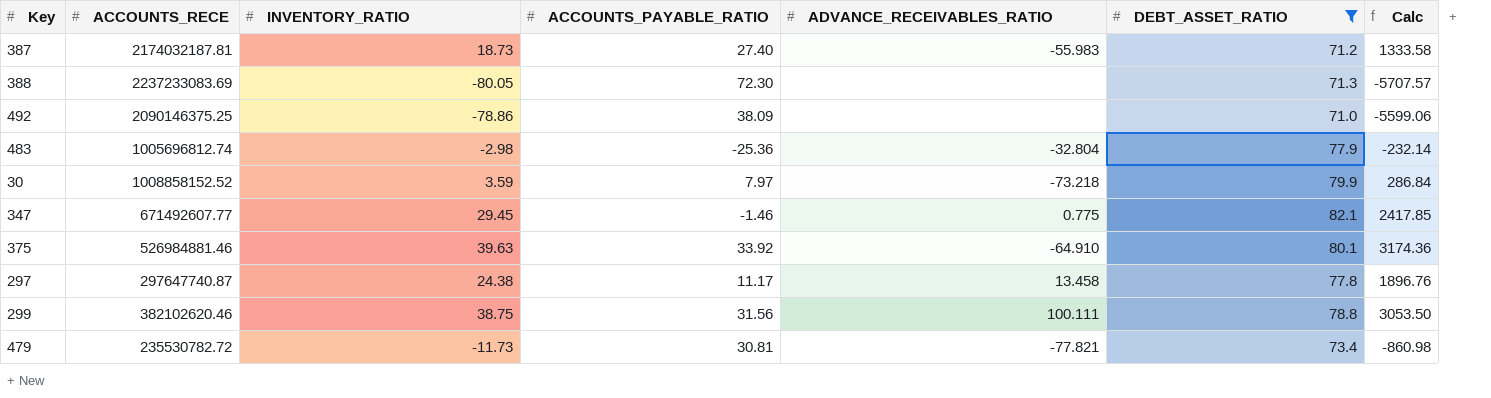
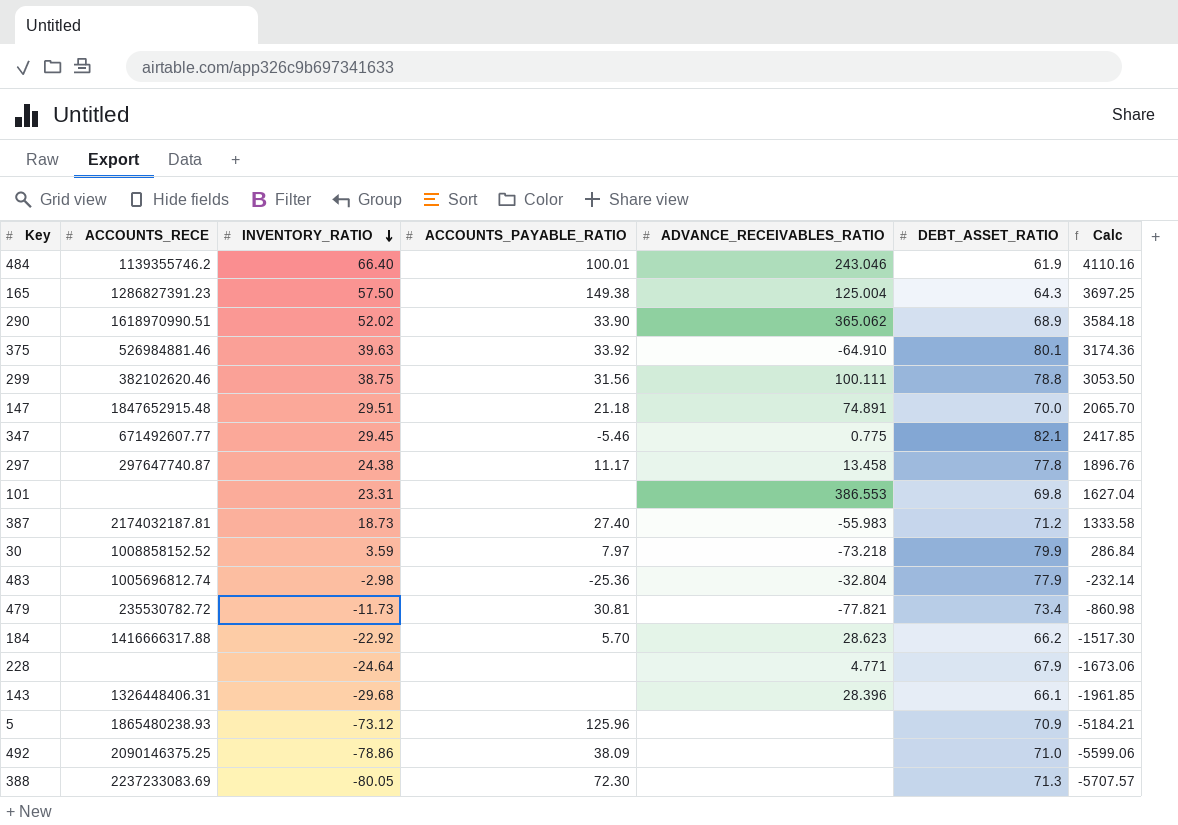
filter: DEBT_ASSET_RATIO >= 71.0 -> none
row order: none -> INVENTORY_RATIO descending
347 | ACCOUNTS_PAYABLE_RATIO: -1.46 -> -5.46

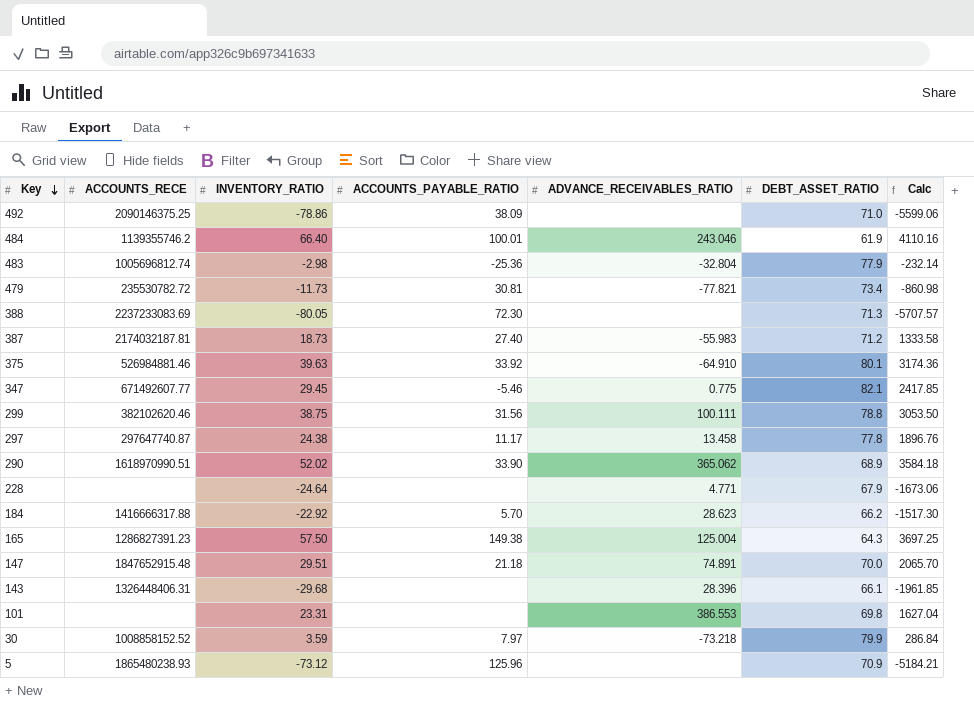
row order: INVENTORY_RATIO descending -> Key descending

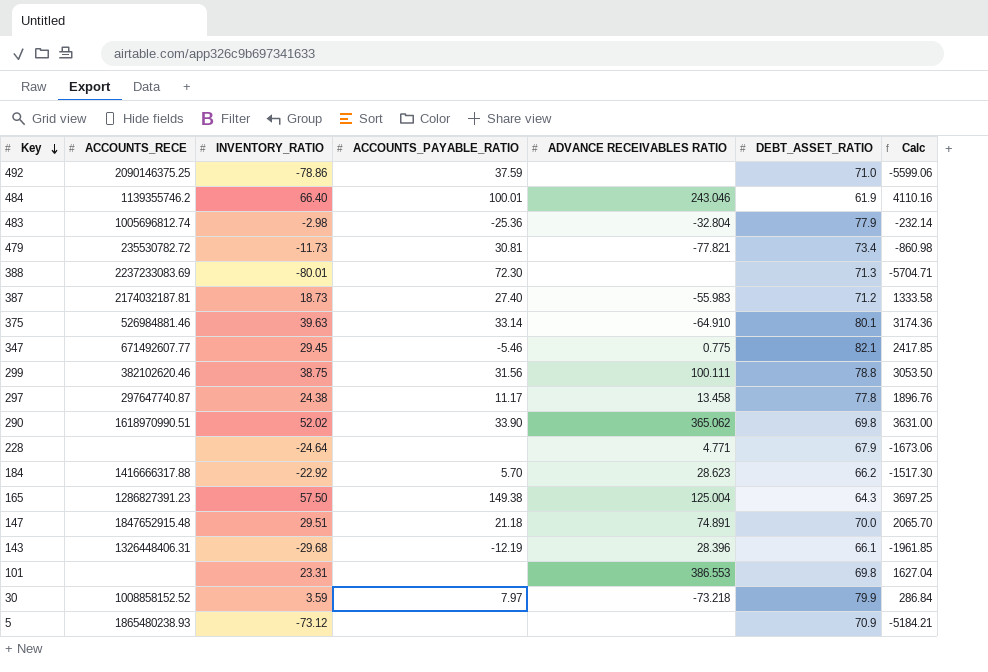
column name: ADVANCE_RECEIVABLES_RATIO -> ADVANCE RECEIVABLES RATIO
492 | ACCOUNTS_PAYABLE_RATIO: 38.09 -> 37.59
388 | INVENTORY_RATIO: -80.05 -> -80.01
388 | Calc: -5707.57 -> -5704.71
375 | ACCOUNTS_PAYABLE_RATIO: 33.92 -> 33.14
290 | DEBT_ASSET_RATIO: 68.9 -> 69.8
290 | Calc: 3584.18 -> 3631.00
143 | ACCOUNTS_PAYABLE_RATIO: none -> -12.19
5 | ACCOUNTS_PAYABLE_RATIO: 125.96 -> none

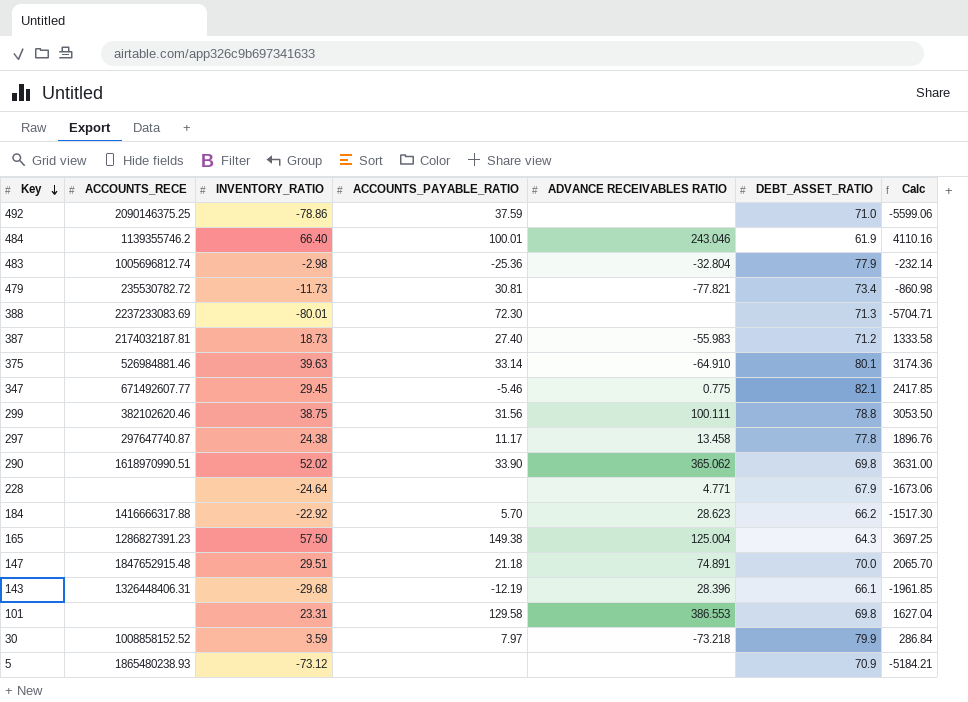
101 | ACCOUNTS_PAYABLE_RATIO: none -> 129.58

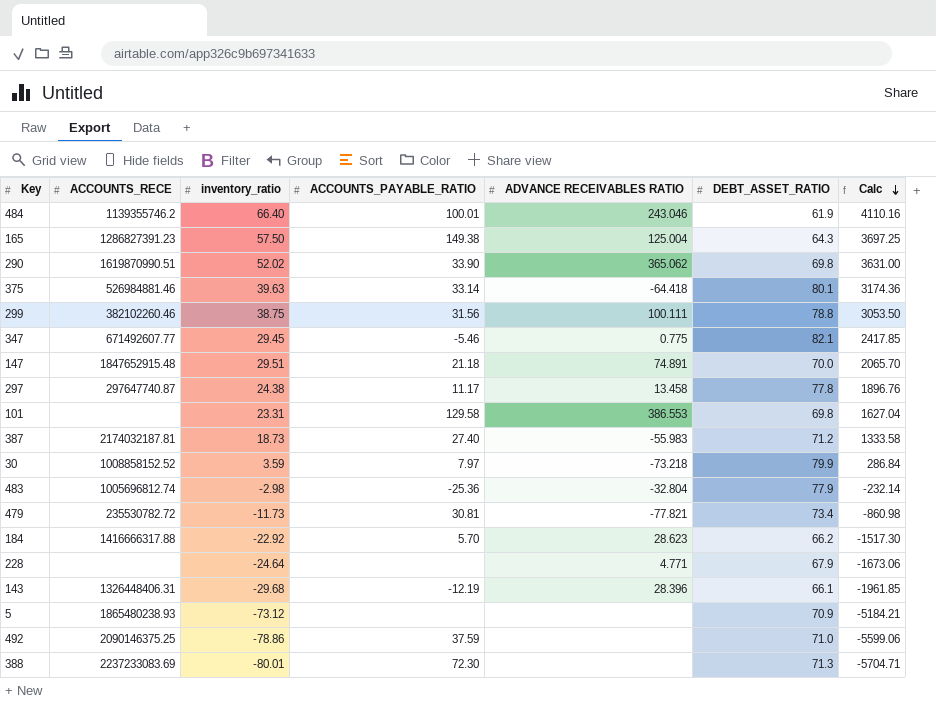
row order: Key descending -> Calc descending
column name: INVENTORY_RATIO -> inventory_ratio
290 | ACCOUNTS_RECE: 1618970990.51 -> 1619870990.51
375 | ADVANCE RECEIVABLES RATIO: -64.910 -> -64.418
299 | ACCOUNTS_RECE: 382102620.46 -> 382102260.46

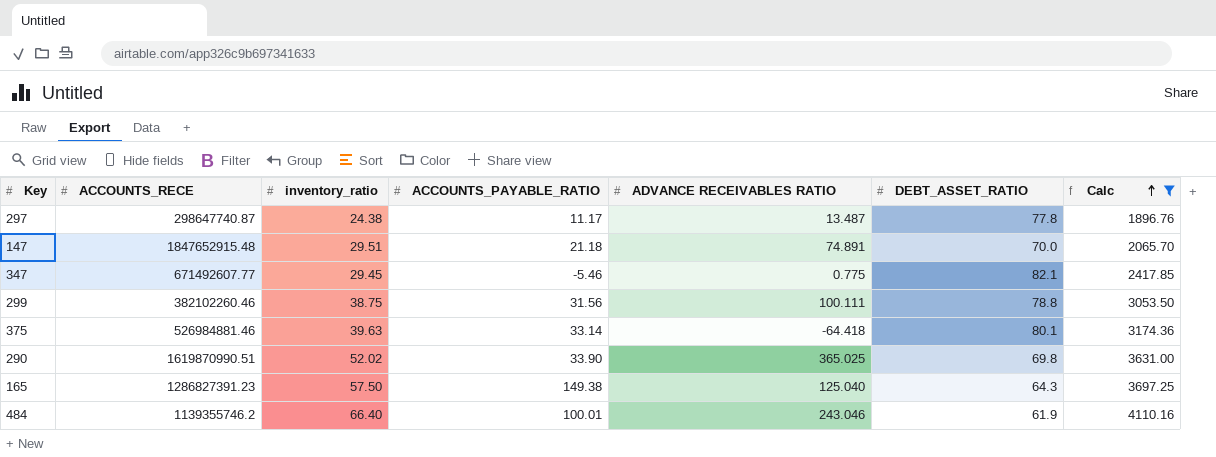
filter: none -> Calc >= 1896.76
row order: Calc descending -> Calc ascending
297 | ACCOUNTS_RECE: 297647740.87 -> 298647740.87
297 | ADVANCE RECEIVABLES RATIO: 13.458 -> 13.487
290 | ADVANCE RECEIVABLES RATIO: 365.062 -> 365.025
165 | ADVANCE RECEIVABLES RATIO: 125.004 -> 125.040

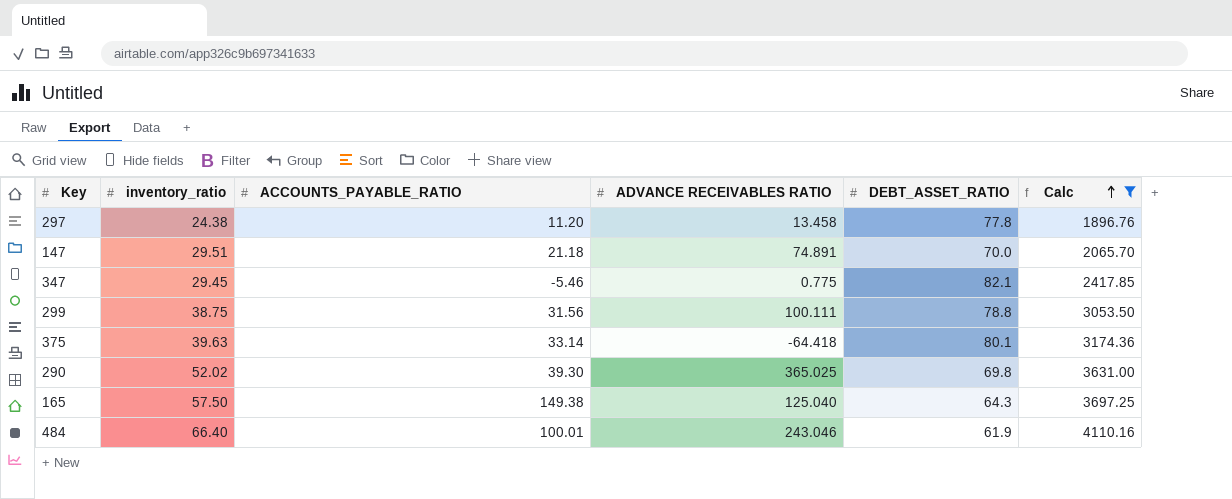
column ACCOUNTS_RECE | position: 2 -> none
297 | ACCOUNTS_PAYABLE_RATIO: 11.17 -> 11.20
297 | ADVANCE RECEIVABLES RATIO: 13.487 -> 13.458
290 | ACCOUNTS_PAYABLE_RATIO: 33.90 -> 39.30

